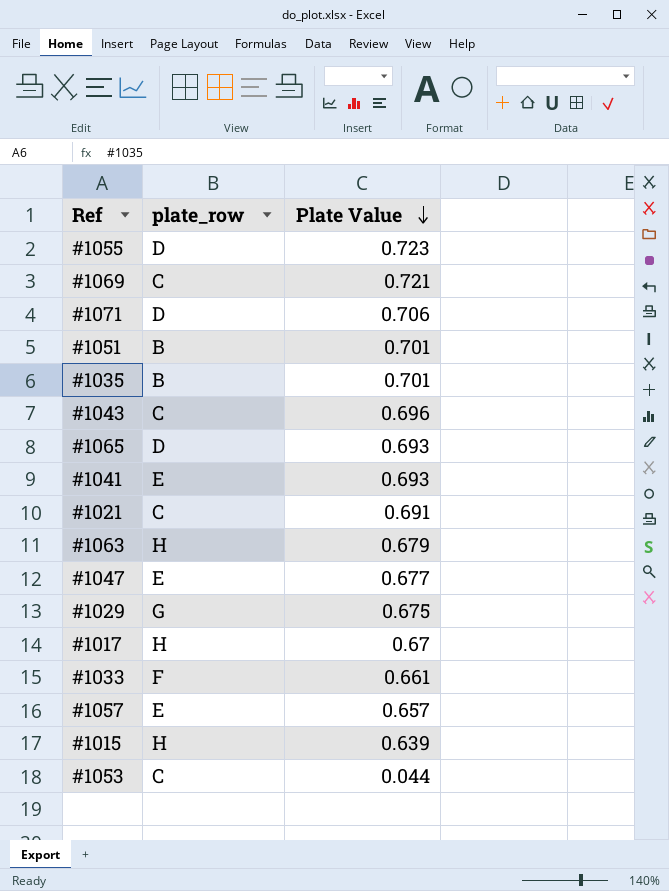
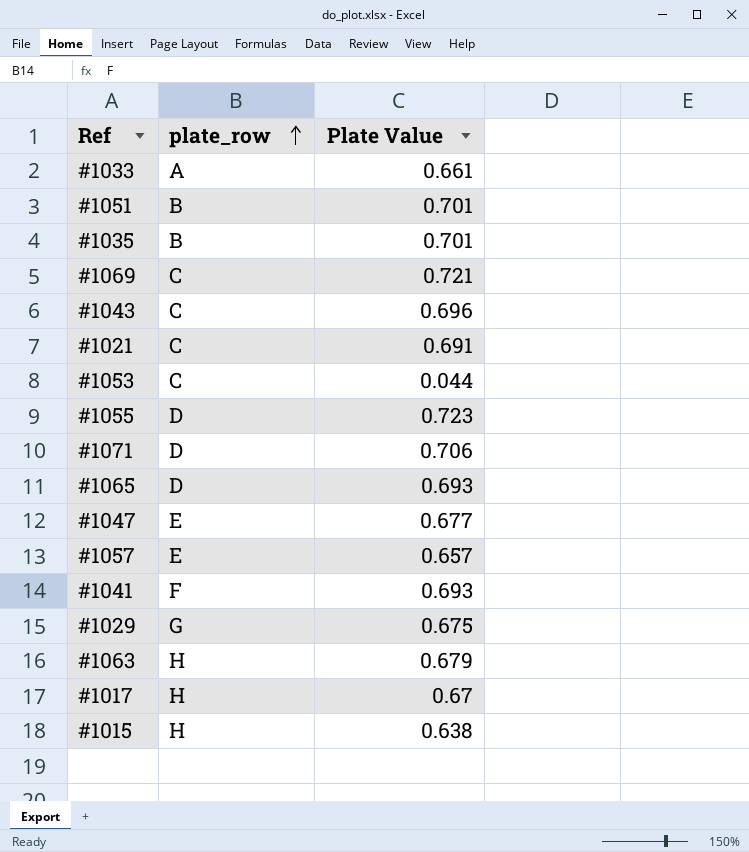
row order: Plate Value descending -> plate_row ascending
#1033 | plate_row: F -> A
#1041 | plate_row: E -> F
#1015 | Plate Value: 0.639 -> 0.638

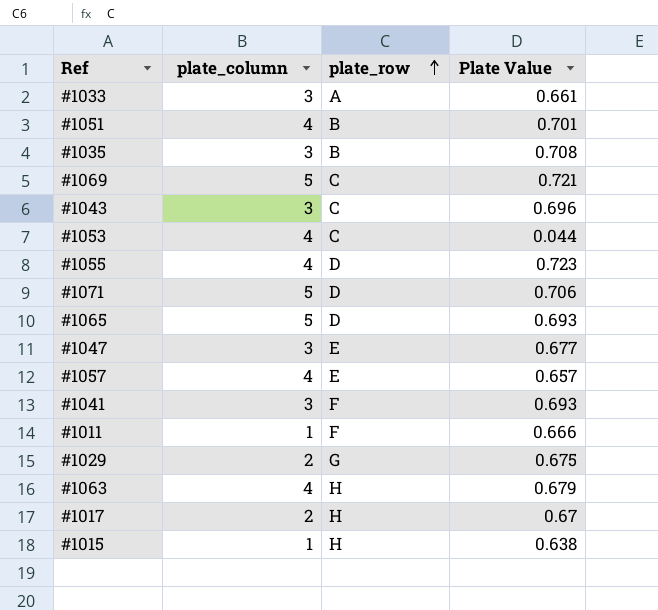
column plate_column | position: none -> 2
row #1021: C | 0.691 -> none
#1035 | Plate Value: 0.701 -> 0.708
row #1011: none -> 1 | F | 0.666

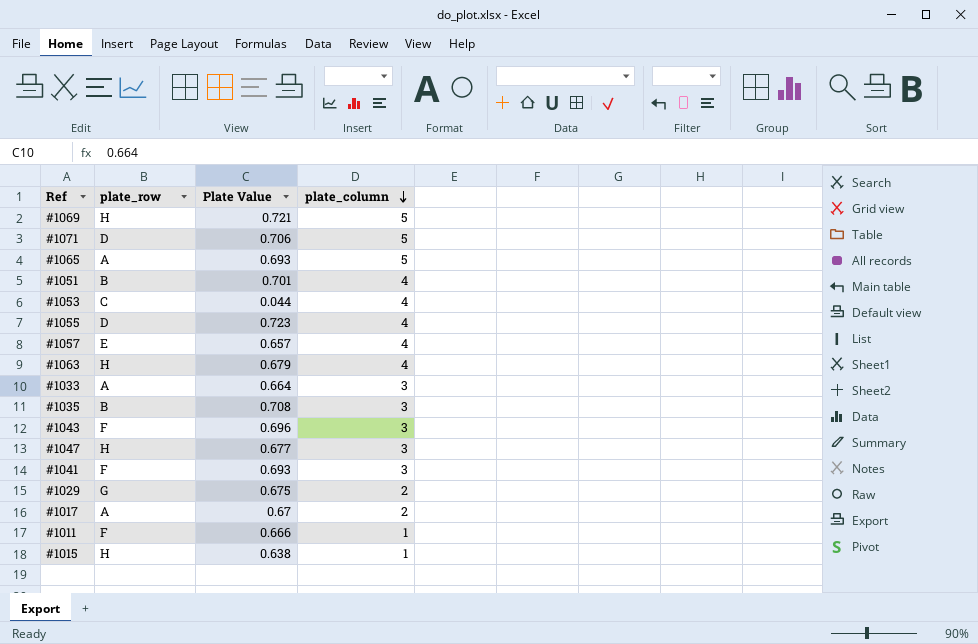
row order: plate_row ascending -> plate_column descending
column plate_column | position: 2 -> 4
#1069 | plate_row: C -> H
#1065 | plate_row: D -> A
#1033 | Plate Value: 0.661 -> 0.664
#1043 | plate_row: C -> F
#1047 | plate_row: E -> H
#1017 | plate_row: H -> A

